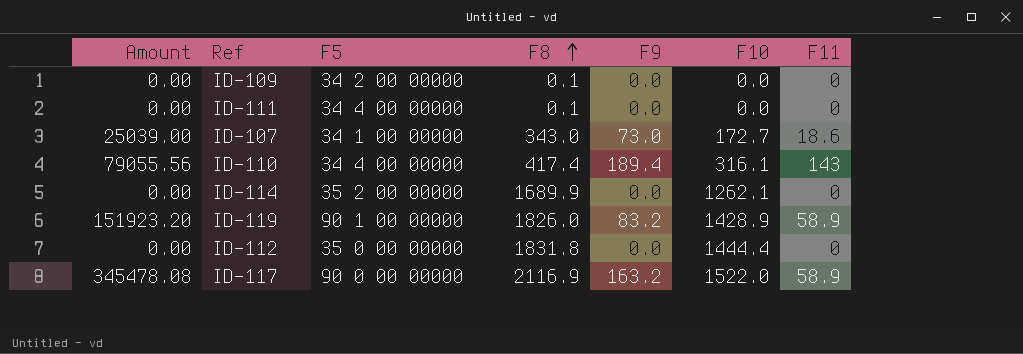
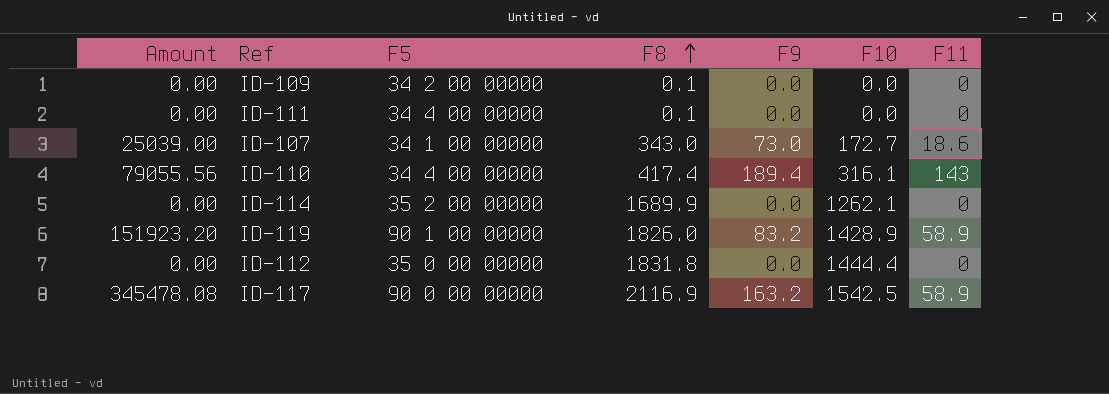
ID-117 | F10: 1522.0 -> 1542.5

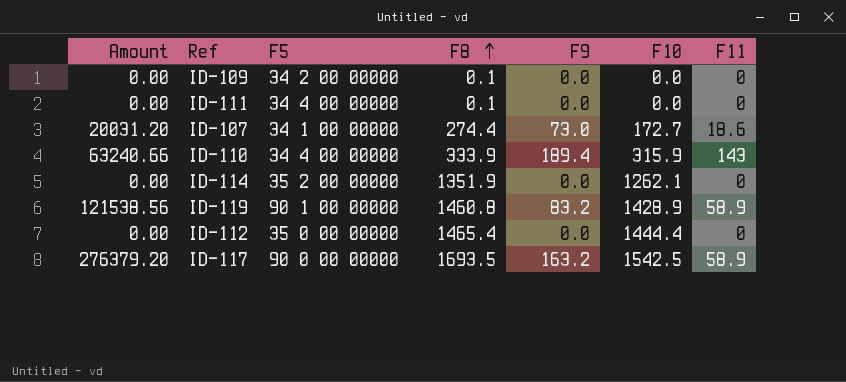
ID-107 | Amount: 25039.00 -> 20031.20
ID-107 | F8: 343.0 -> 274.4
ID-110 | Amount: 79055.56 -> 63240.66
ID-110 | F8: 417.4 -> 333.9
ID-110 | F10: 316.1 -> 315.9
ID-114 | F8: 1689.9 -> 1351.9
ID-119 | Amount: 151923.20 -> 121538.56
ID-119 | F8: 1826.0 -> 1460.8
ID-112 | F8: 1831.8 -> 1465.4
ID-117 | Amount: 345478.08 -> 276379.20
ID-117 | F8: 2116.9 -> 1693.5

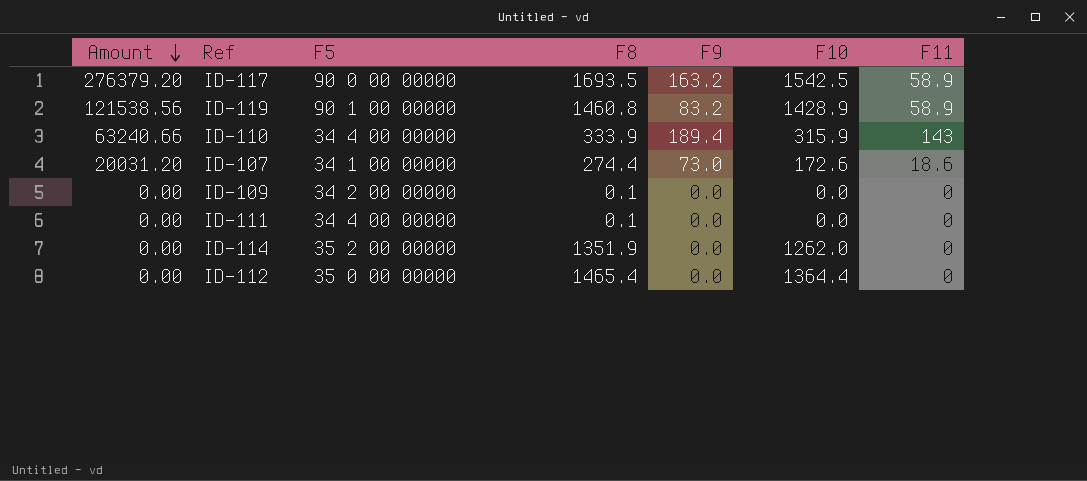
row order: F8 ascending -> Amount descending
ID-107 | F10: 172.7 -> 172.6
ID-114 | F10: 1262.1 -> 1262.0
ID-112 | F10: 1444.4 -> 1364.4

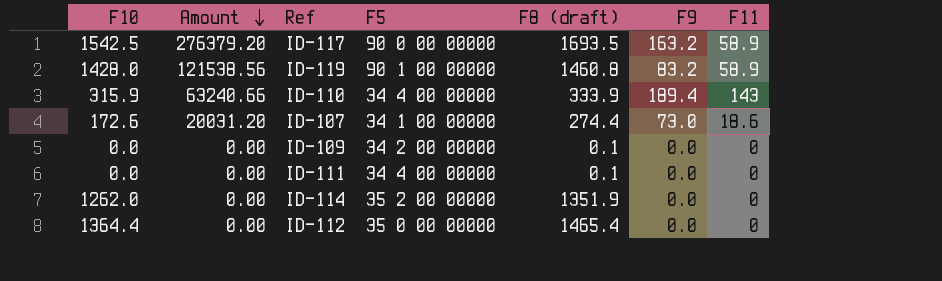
column F10 | position: 6 -> 1
column name: F8 -> F8 (draft)
ID-119 | F10: 1428.9 -> 1428.0

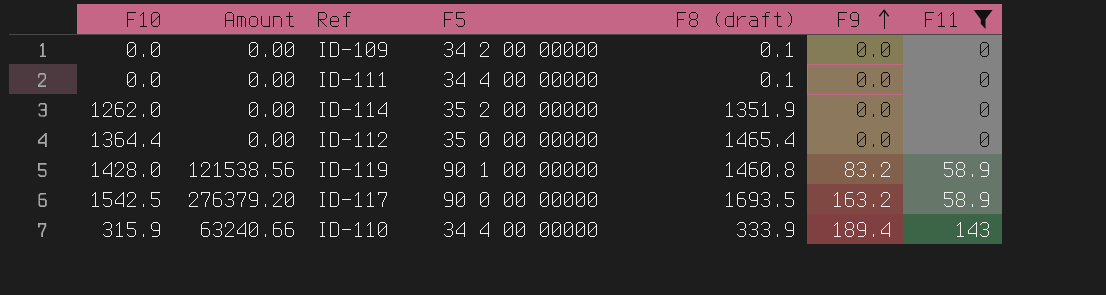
filter: none -> F11 != 18.6
row order: Amount descending -> F9 ascending

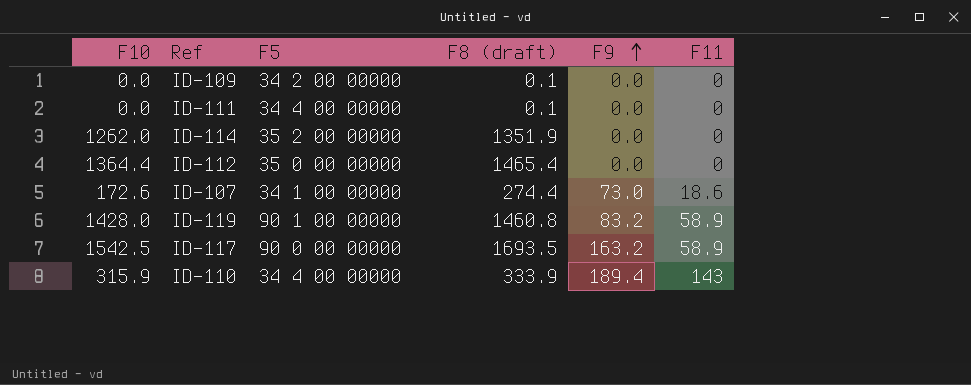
filter: F11 != 18.6 -> none
column Amount | formula: [F8 (draft)] * [F9] -> none

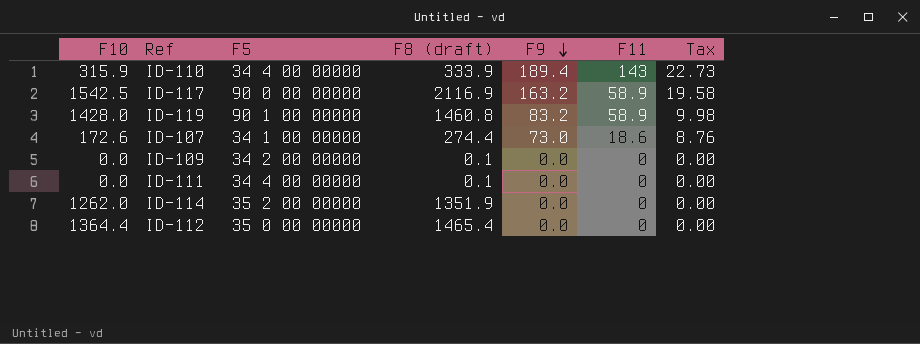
row order: F9 ascending -> F9 descending
column Tax | formula: none -> [F9] * 0.12
ID-117 | F8 (draft): 1693.5 -> 2116.9

